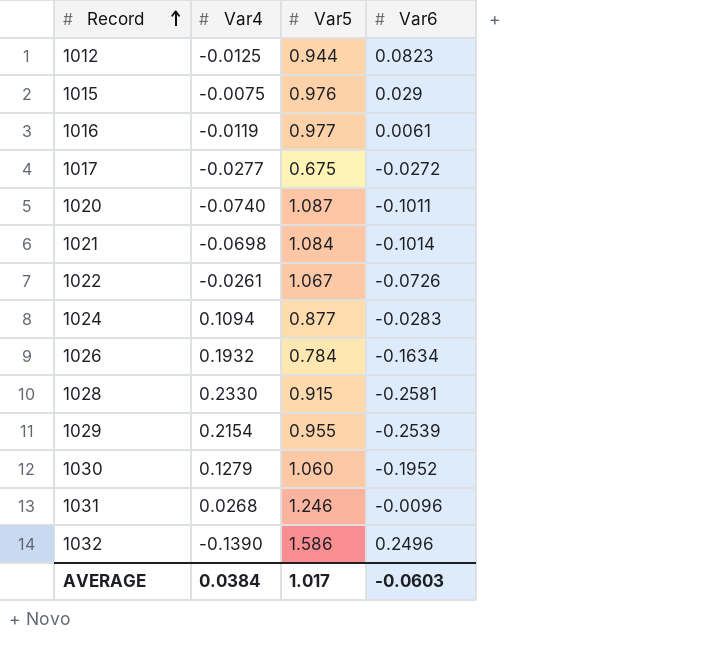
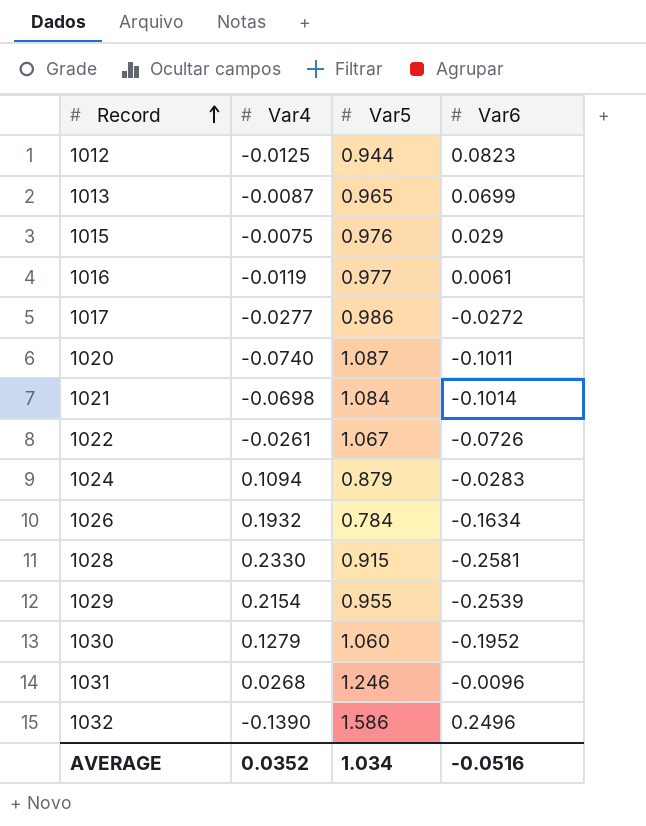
row 1013: none -> -0.0087 | 0.965 | 0.0699
1017 | Var5: 0.675 -> 0.986
1024 | Var5: 0.877 -> 0.879
AVERAGE | Var4: 0.0384 -> 0.0352
AVERAGE | Var5: 1.017 -> 1.034
AVERAGE | Var6: -0.0603 -> -0.0516

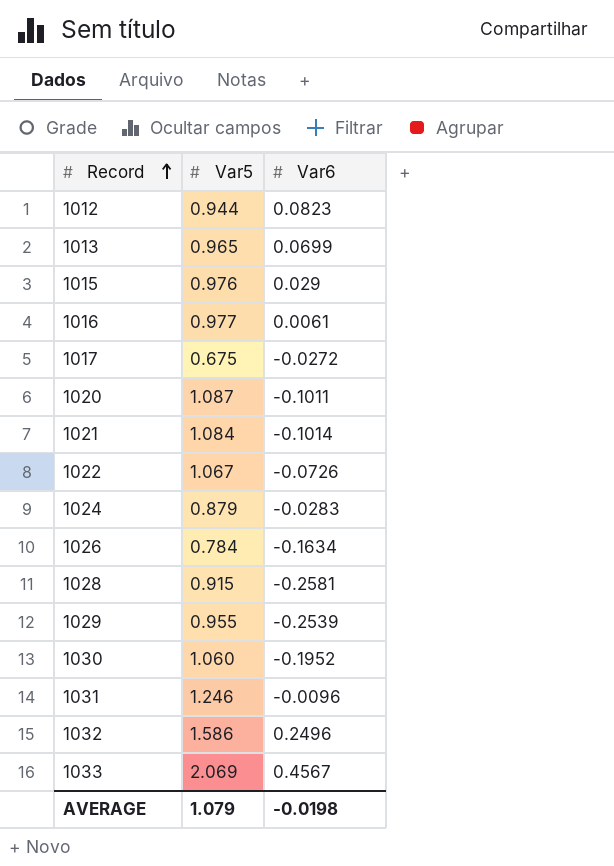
column Var4 | position: 2 -> none
1017 | Var5: 0.986 -> 0.675
row 1033: none -> 2.069 | 0.4567
AVERAGE | Var5: 1.034 -> 1.079
AVERAGE | Var6: -0.0516 -> -0.0198

